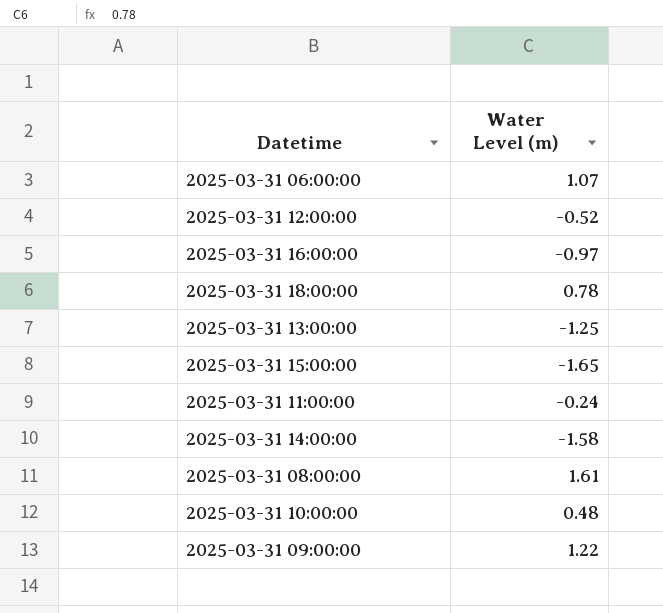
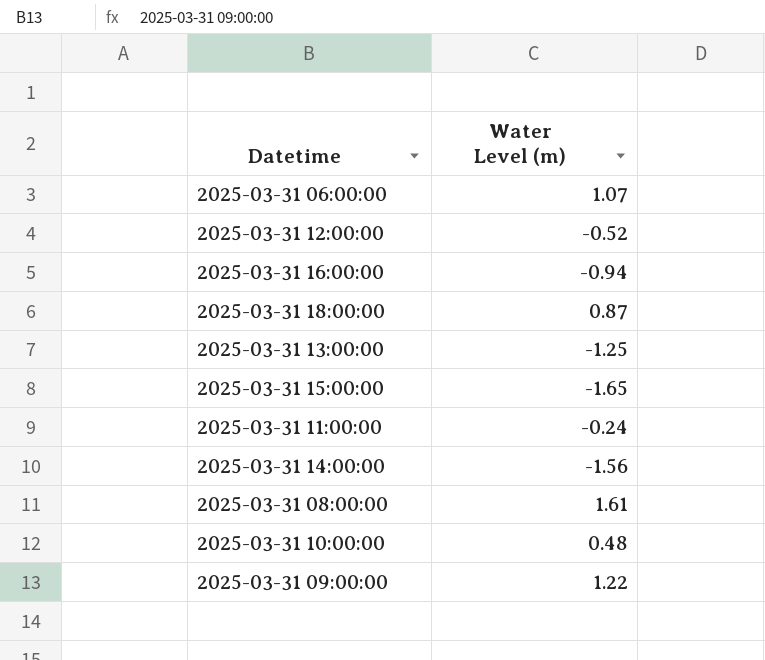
2025-03-31 16:00:00 | Water Level (m): -0.97 -> -0.94
2025-03-31 18:00:00 | Water Level (m): 0.78 -> 0.87
2025-03-31 14:00:00 | Water Level (m): -1.58 -> -1.56

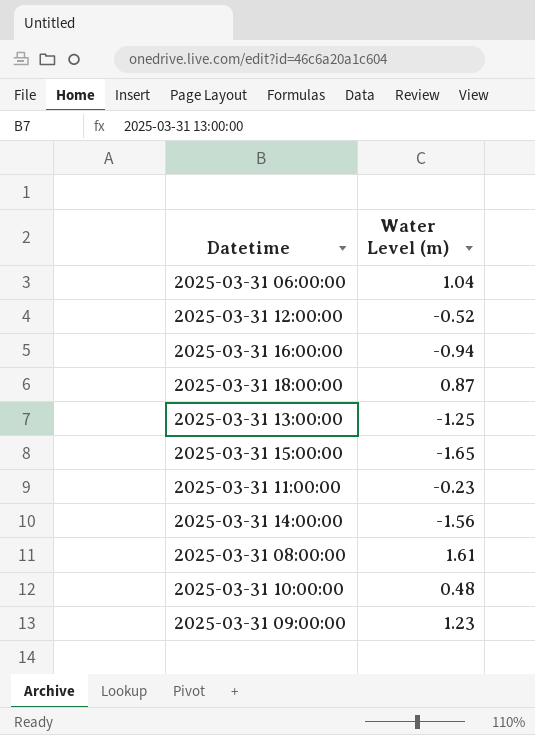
2025-03-31 06:00:00 | Water Level (m): 1.07 -> 1.04
2025-03-31 11:00:00 | Water Level (m): -0.24 -> -0.23
2025-03-31 09:00:00 | Water Level (m): 1.22 -> 1.23

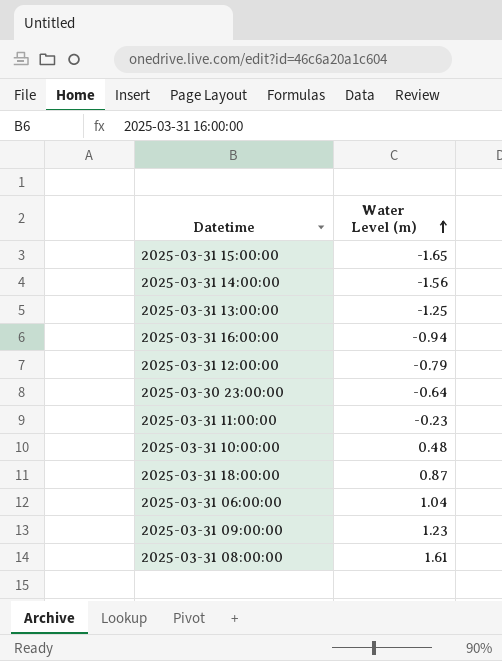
row order: none -> Water Level (m) ascending
2025-03-31 12:00:00 | Water Level (m): -0.52 -> -0.79
row 2025-03-30 23:00:00: none -> -0.64

